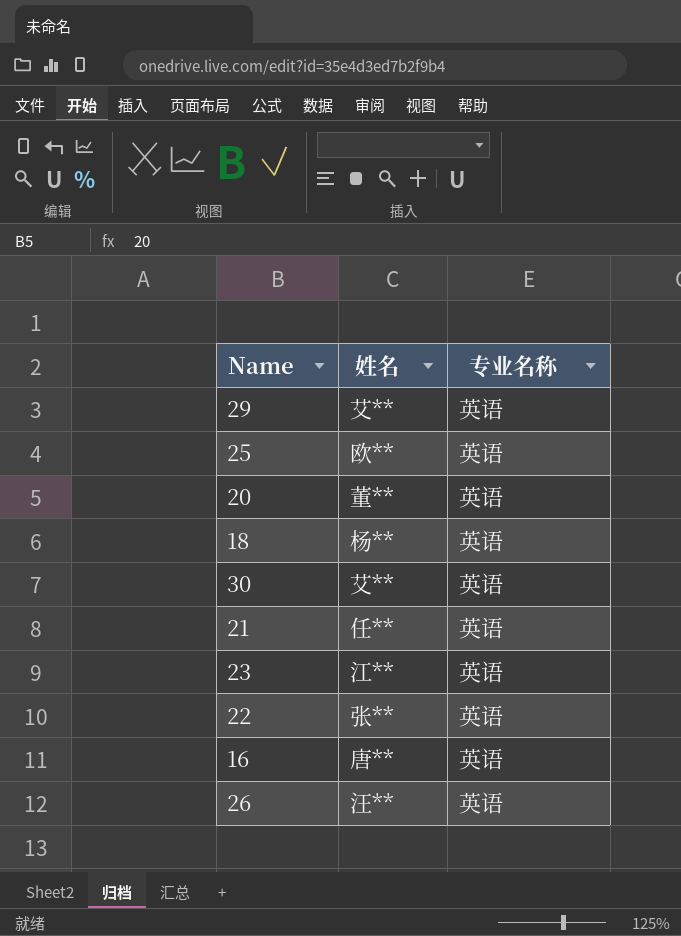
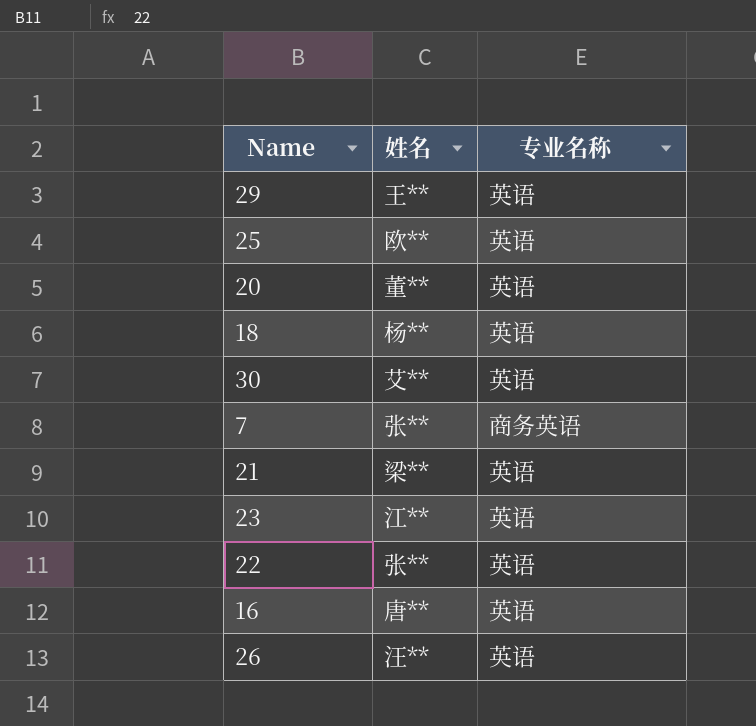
29 | 姓名: 艾** -> 王**
row 7: none -> 张** | 商务英语
21 | 姓名: 任** -> 梁**

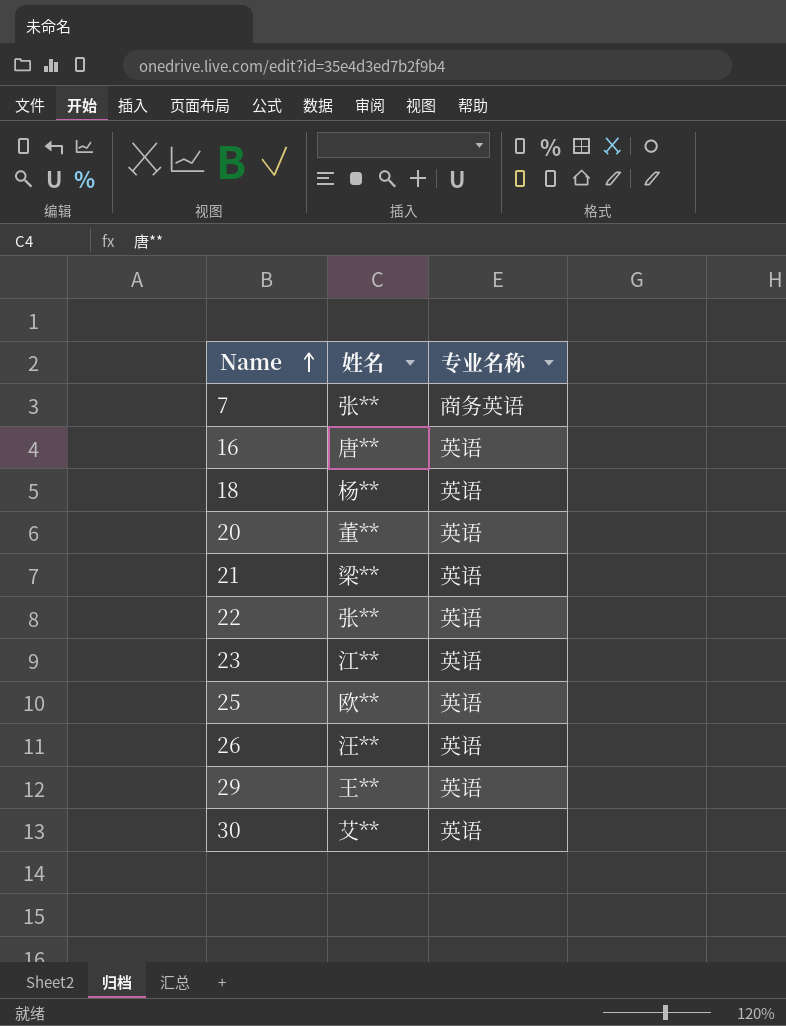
row order: none -> Name ascending

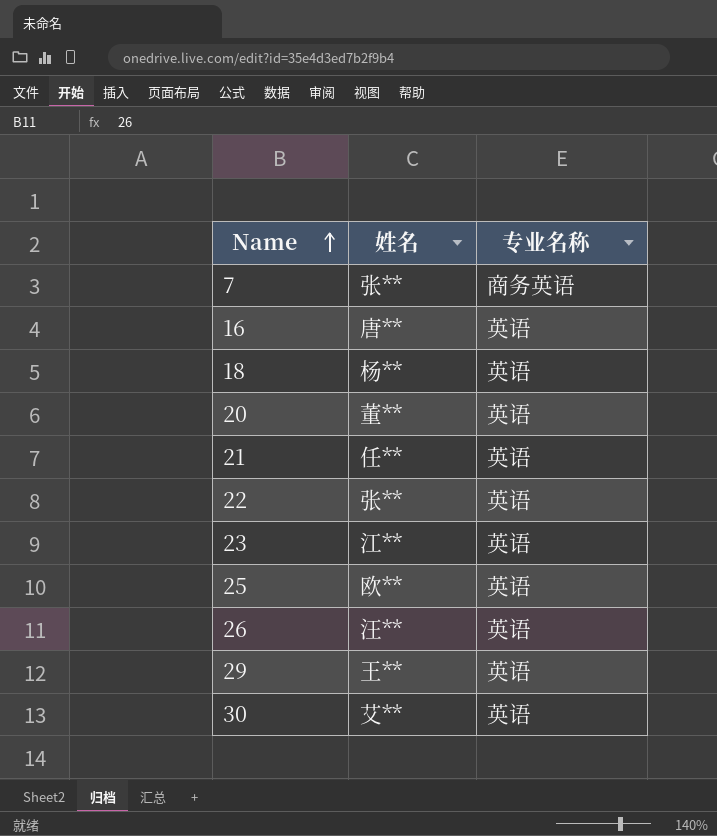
21 | 姓名: 梁** -> 任**

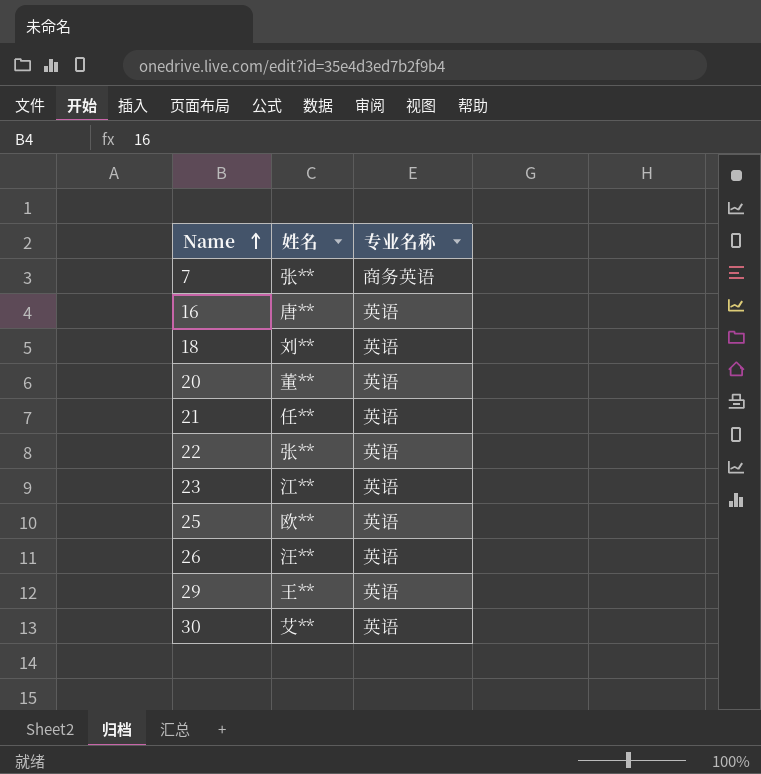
18 | 姓名: 杨** -> 刘**

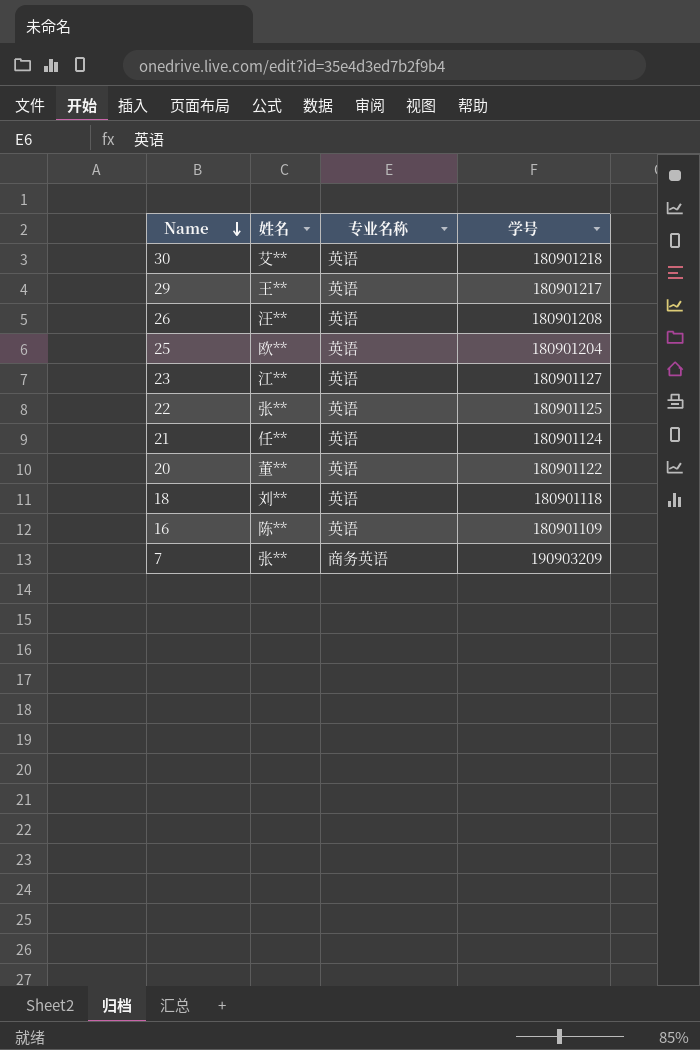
row order: Name ascending -> Name descending
column 学号 | position: none -> 4
16 | 姓名: 唐** -> 陈**

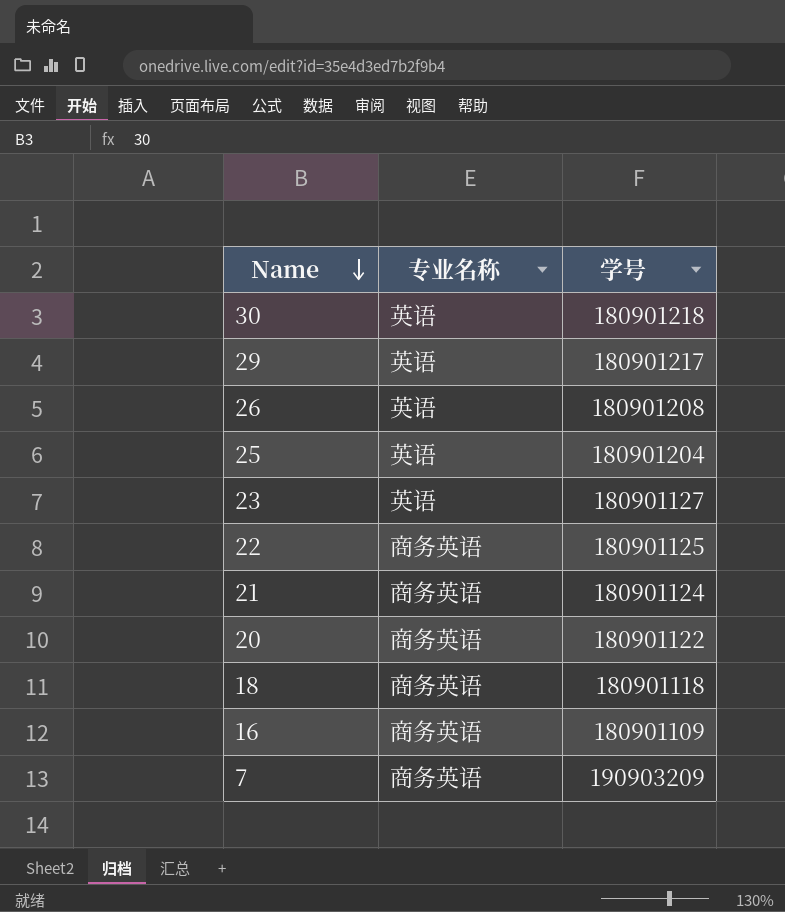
column 姓名 | position: 2 -> none
22 | 专业名称: 英语 -> 商务英语
21 | 专业名称: 英语 -> 商务英语
20 | 专业名称: 英语 -> 商务英语
18 | 专业名称: 英语 -> 商务英语
16 | 专业名称: 英语 -> 商务英语

